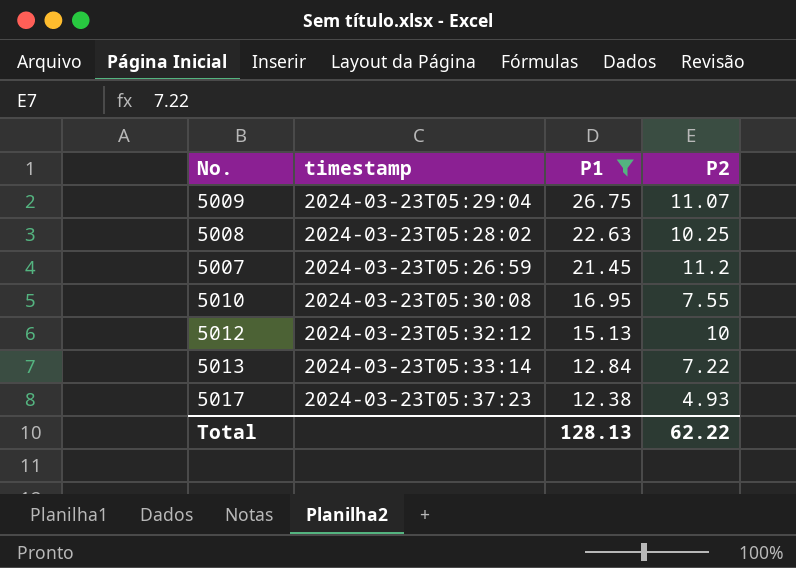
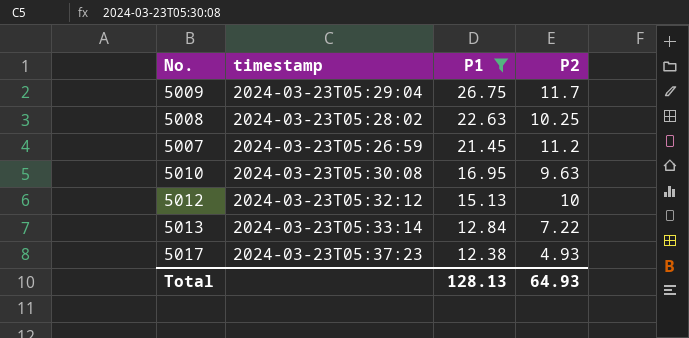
5009 | P2: 11.07 -> 11.7
5010 | P2: 7.55 -> 9.63
Total | P2: 62.22 -> 64.93

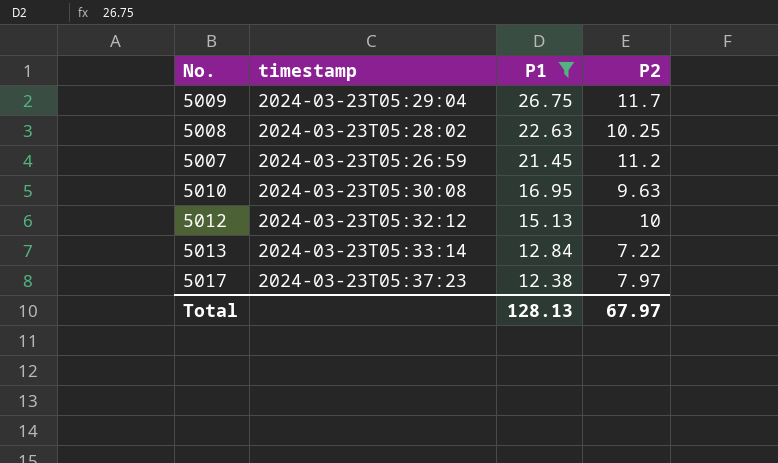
5017 | P2: 4.93 -> 7.97
Total | P2: 64.93 -> 67.97

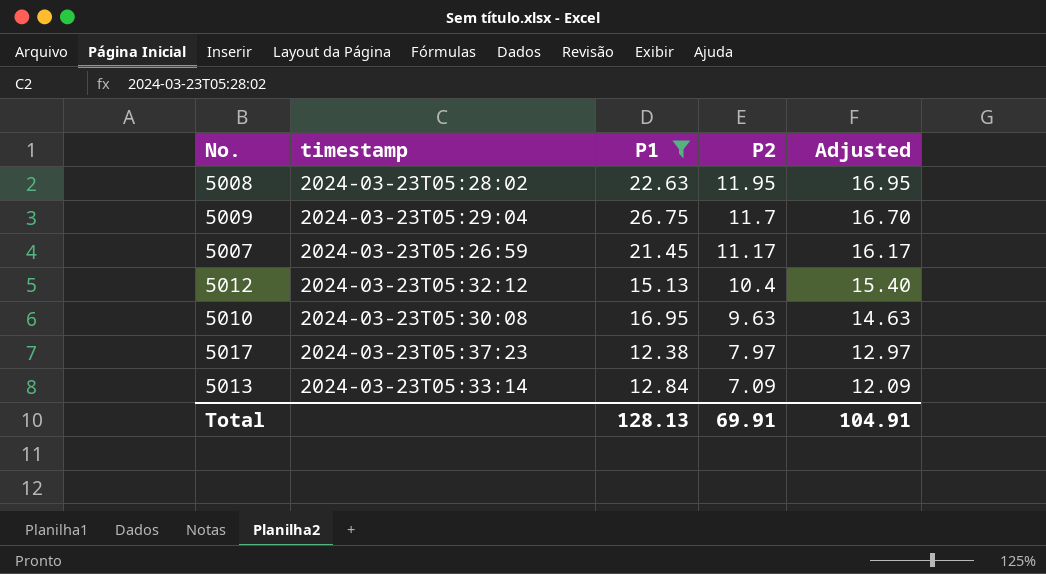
row order: P1 descending -> P2 descending
column Adjusted | formula: none -> [P2] + 5
5008 | P2: 10.25 -> 11.95
5007 | P2: 11.2 -> 11.17
5012 | P2: 10 -> 10.4
5013 | P2: 7.22 -> 7.09
Total | P2: 67.97 -> 69.91

